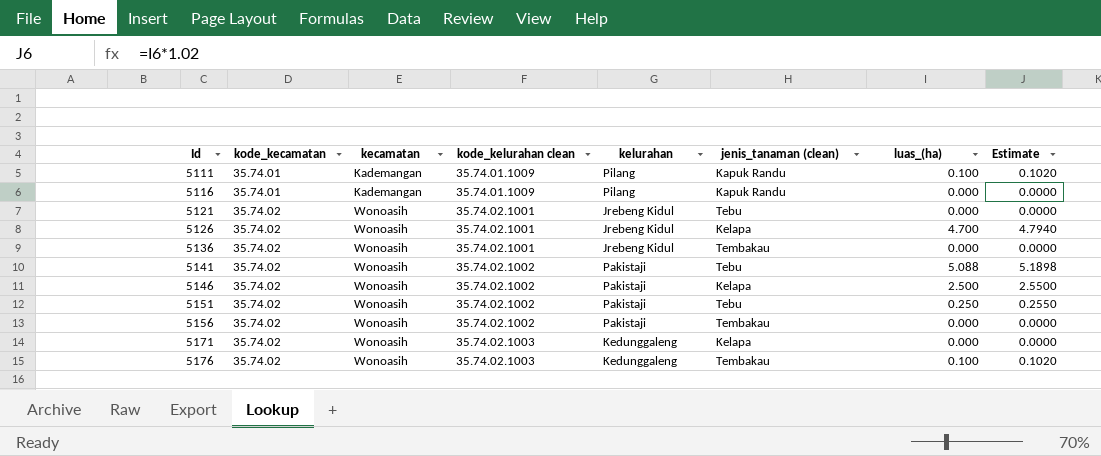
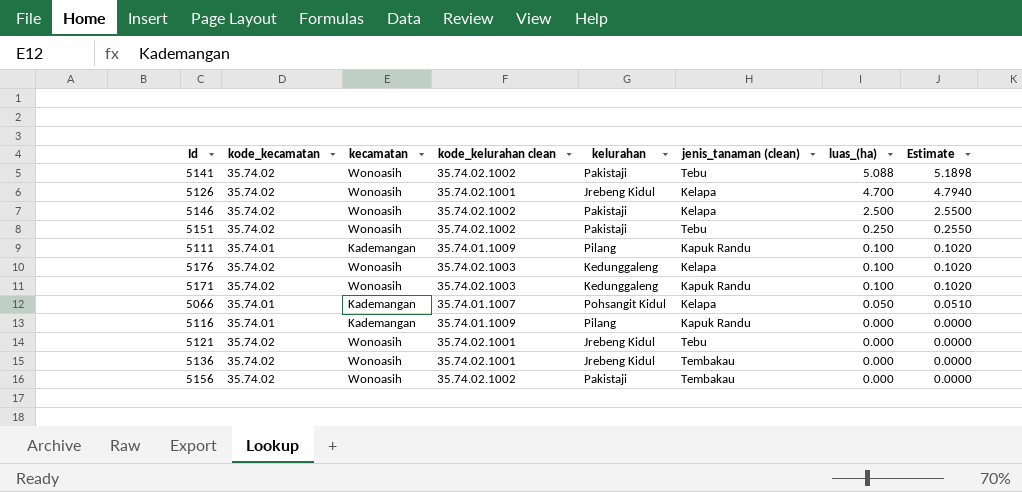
row order: Id ascending -> luas_(ha) descending
5176 | jenis_tanaman (clean): Tembakau -> Kelapa
5171 | jenis_tanaman (clean): Kelapa -> Kapuk Randu
5171 | luas_(ha): 0.000 -> 0.100
5171 | Estimate: 0.0000 -> 0.1020
row 5066: none -> 35.74.01 | Kademangan | 35.74.01.1007 | Pohsangit Kidul | Kelapa | 0.050 | 0.0510

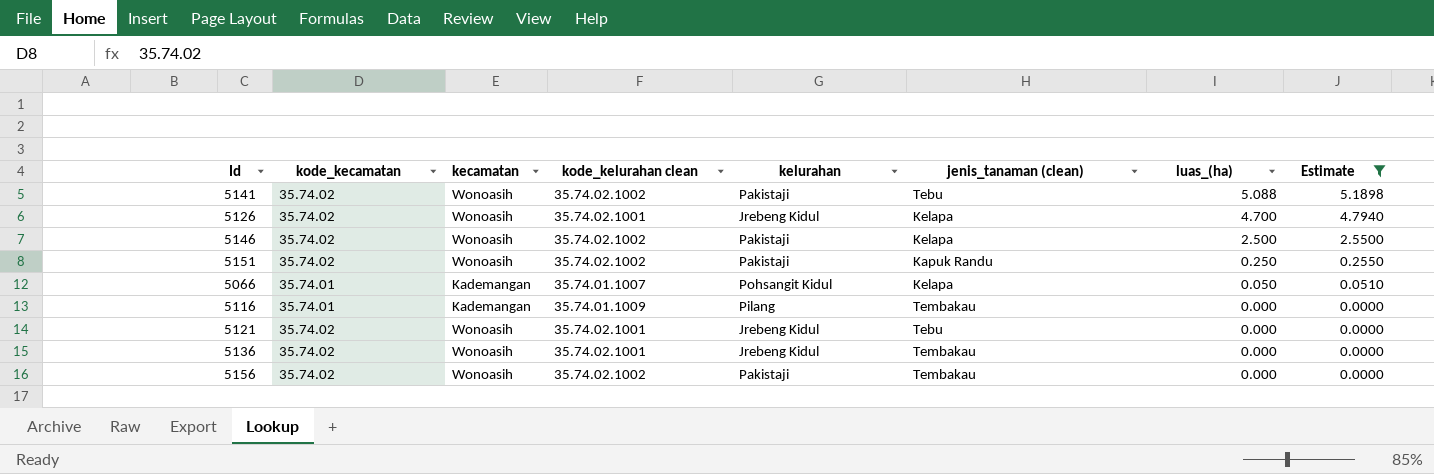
filter: none -> Estimate != 0.1020
5151 | jenis_tanaman (clean): Tebu -> Kapuk Randu
5116 | jenis_tanaman (clean): Kapuk Randu -> Tembakau

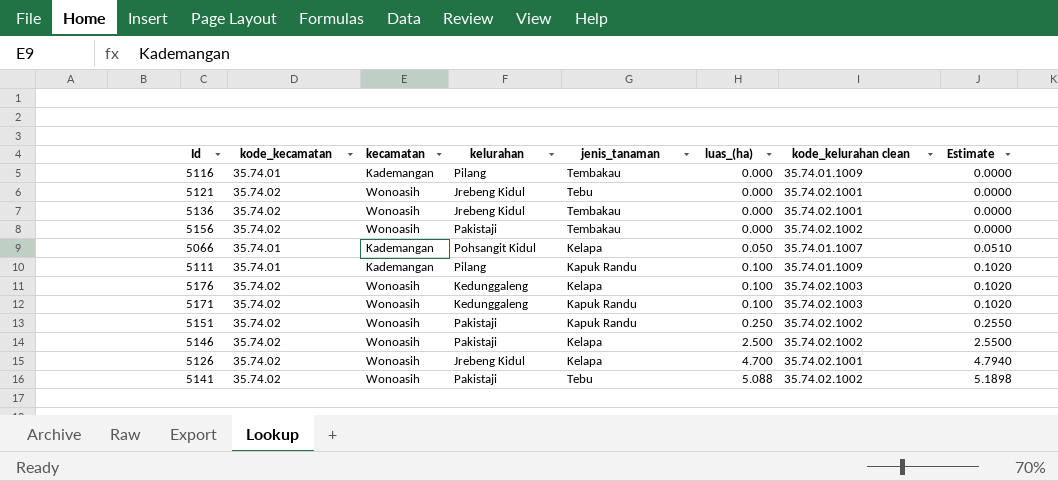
filter: Estimate != 0.1020 -> none
row order: luas_(ha) descending -> luas_(ha) ascending
column name: jenis_tanaman (clean) -> jenis_tanaman
column kode_kelurahan clean | position: 4 -> 7

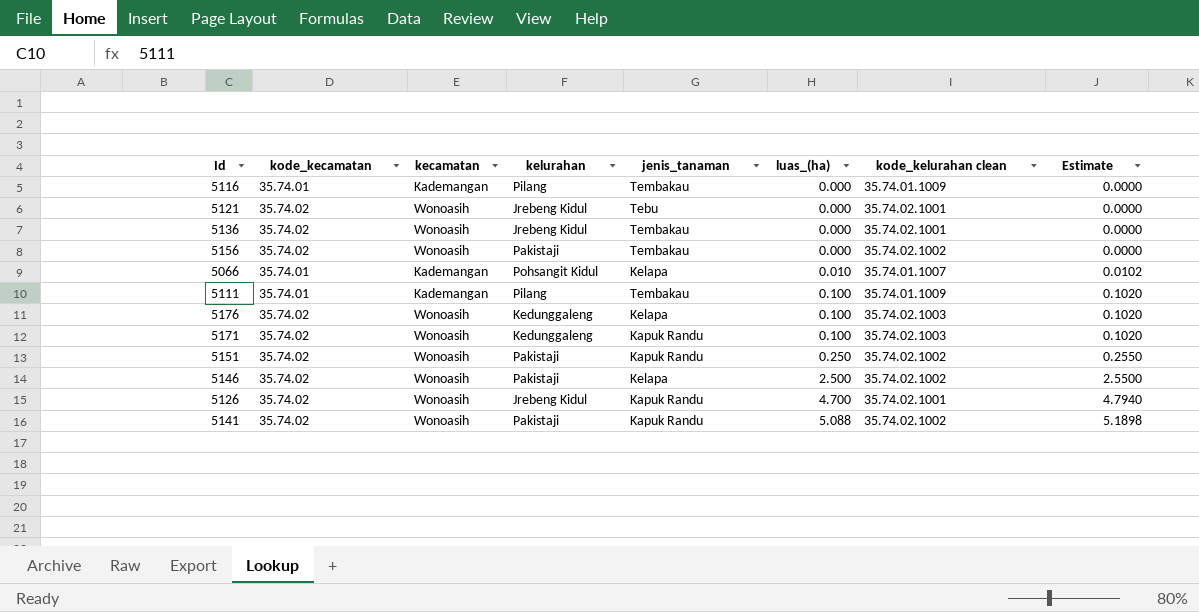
5066 | luas_(ha): 0.050 -> 0.010
5066 | Estimate: 0.0510 -> 0.0102
5111 | jenis_tanaman: Kapuk Randu -> Tembakau
5126 | jenis_tanaman: Kelapa -> Kapuk Randu
5141 | jenis_tanaman: Tebu -> Kapuk Randu

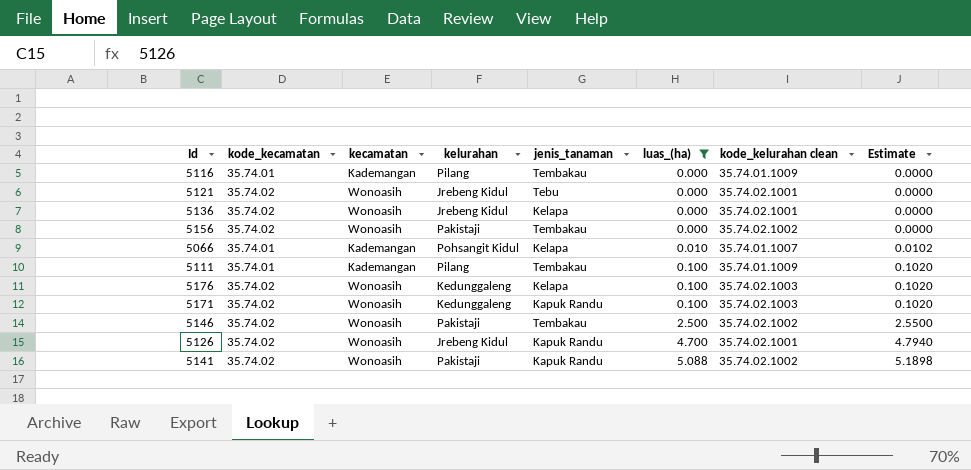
filter: none -> luas_(ha) != 0.250
5136 | jenis_tanaman: Tembakau -> Kelapa
5146 | jenis_tanaman: Kelapa -> Tembakau

